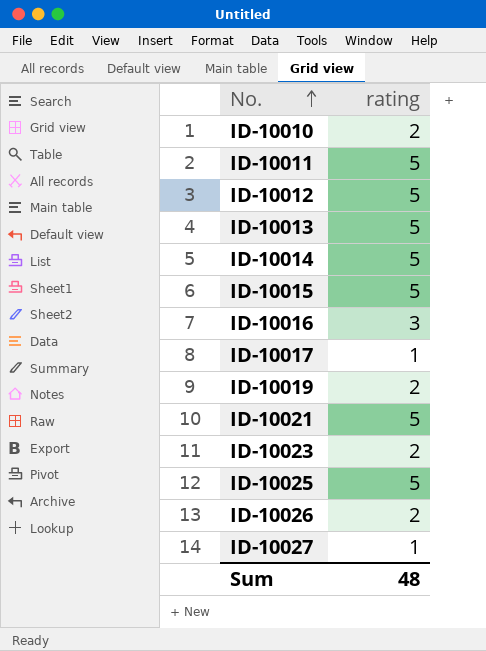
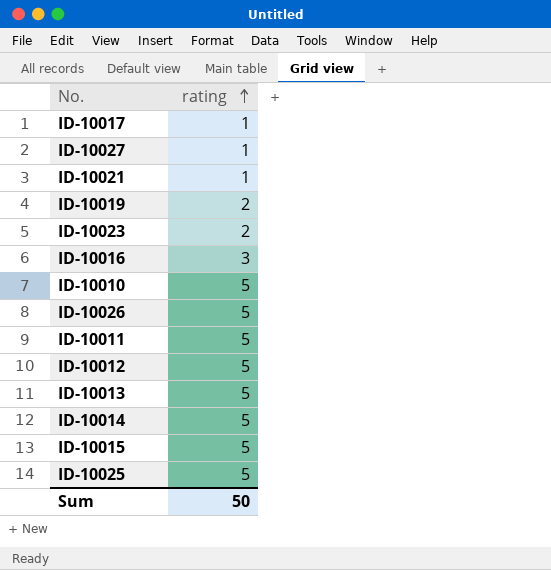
row order: No. ascending -> rating ascending
ID-10021 | rating: 5 -> 1
ID-10010 | rating: 2 -> 5
ID-10026 | rating: 2 -> 5
Sum | rating: 48 -> 50

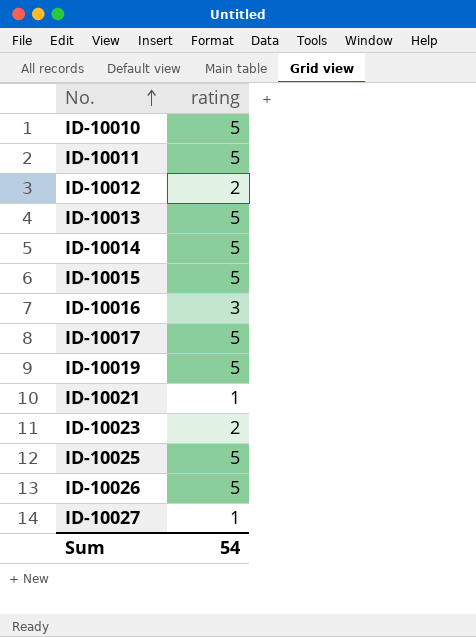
row order: rating ascending -> No. ascending
ID-10012 | rating: 5 -> 2
ID-10017 | rating: 1 -> 5
ID-10019 | rating: 2 -> 5
Sum | rating: 50 -> 54

